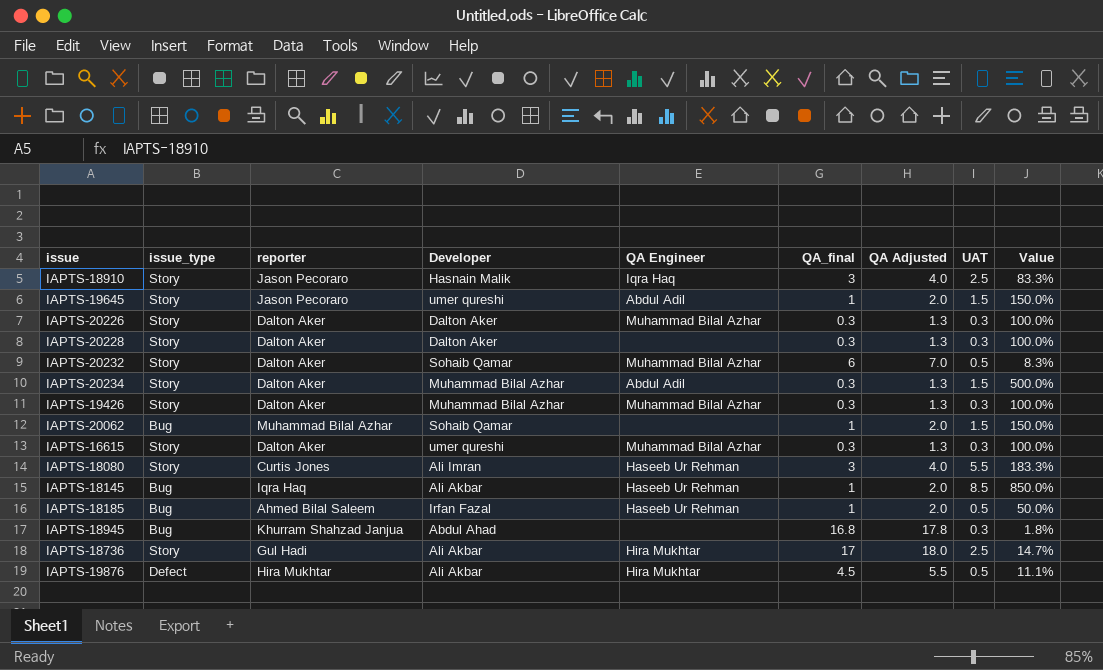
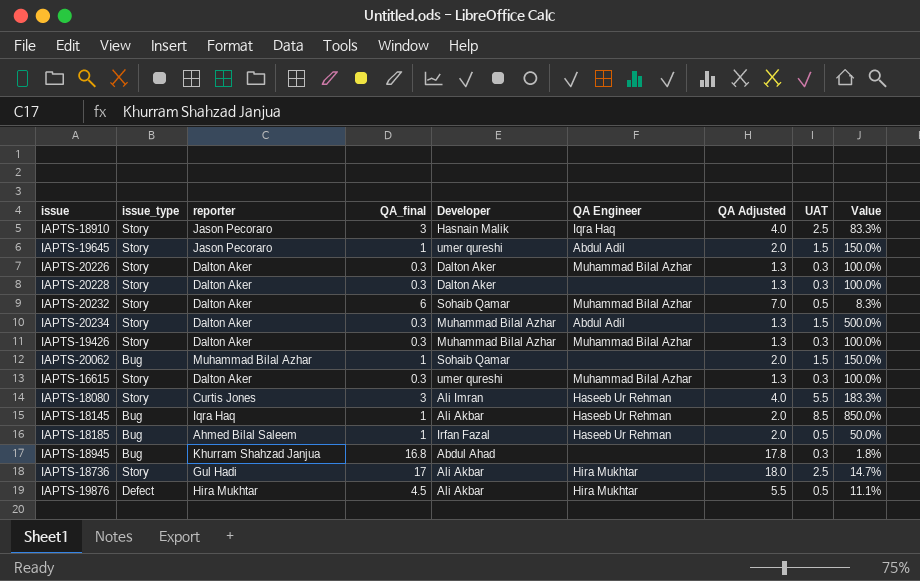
column QA_final | position: 6 -> 4

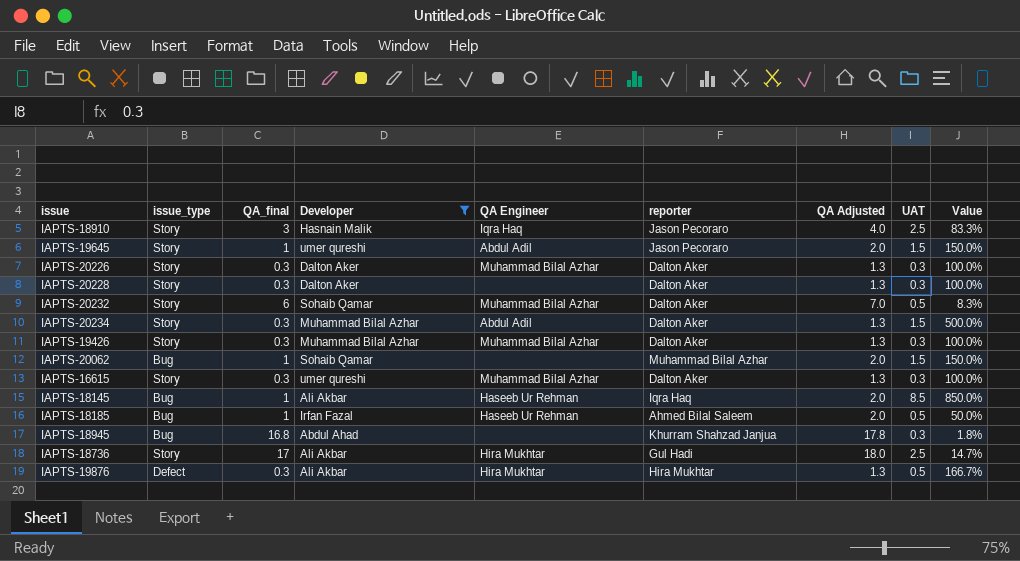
filter: none -> Developer != Ali Imran
column reporter | position: 3 -> 6
IAPTS-19876 | QA_final: 4.5 -> 0.3
IAPTS-19876 | QA Adjusted: 5.5 -> 1.3
IAPTS-19876 | Value: 11.1% -> 166.7%

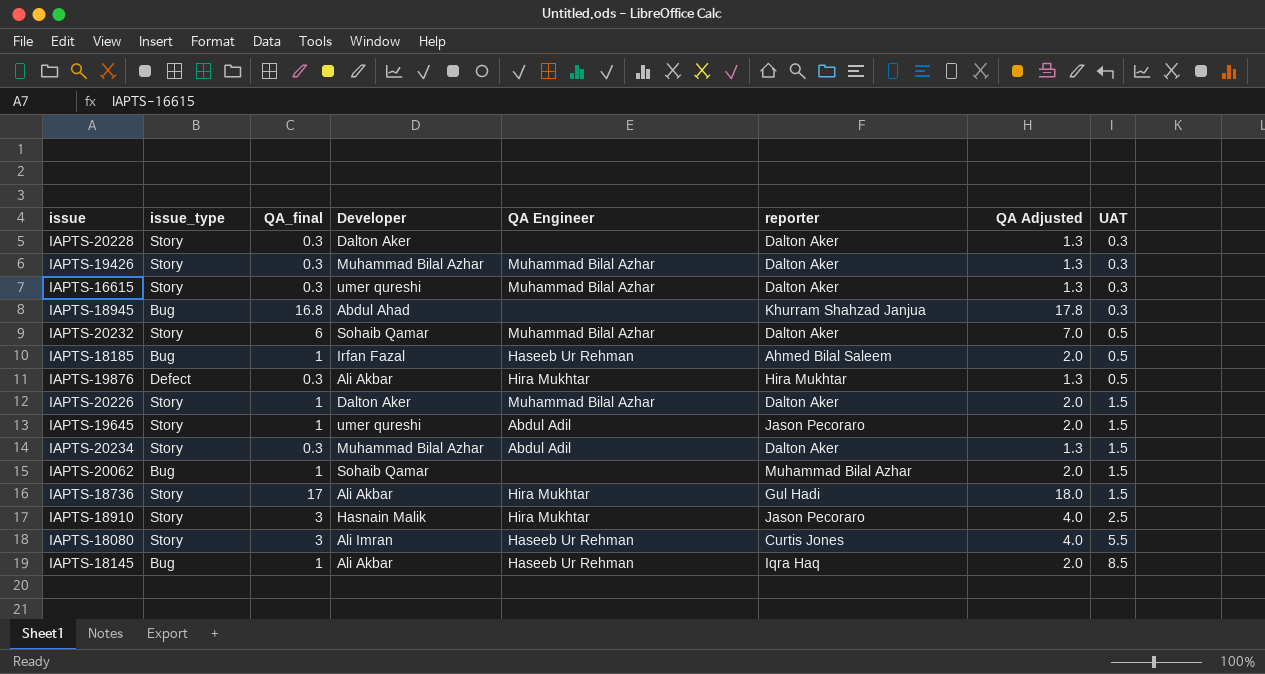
filter: Developer != Ali Imran -> none
row order: none -> UAT ascending
column Value | formula: [UAT] / [QA_final] -> none
IAPTS-20226 | QA_final: 0.3 -> 1
IAPTS-20226 | QA Adjusted: 1.3 -> 2.0
IAPTS-20226 | UAT: 0.3 -> 1.5
IAPTS-18736 | UAT: 2.5 -> 1.5
IAPTS-18910 | QA Engineer: Iqra Haq -> Hira Mukhtar

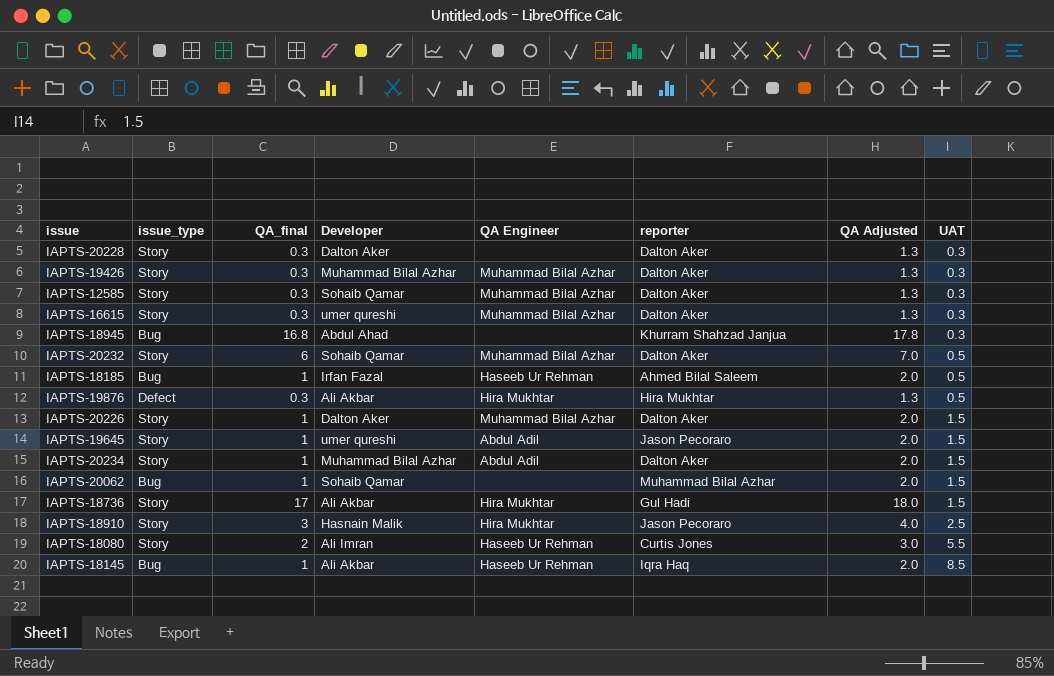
row IAPTS-12585: none -> Story | 0.3 | Sohaib Qamar | Muhammad Bilal Azhar | Dalton Aker | 1.3 | 0.3
IAPTS-20234 | QA_final: 0.3 -> 1
IAPTS-20234 | QA Adjusted: 1.3 -> 2.0
IAPTS-18080 | QA_final: 3 -> 2
IAPTS-18080 | QA Adjusted: 4.0 -> 3.0

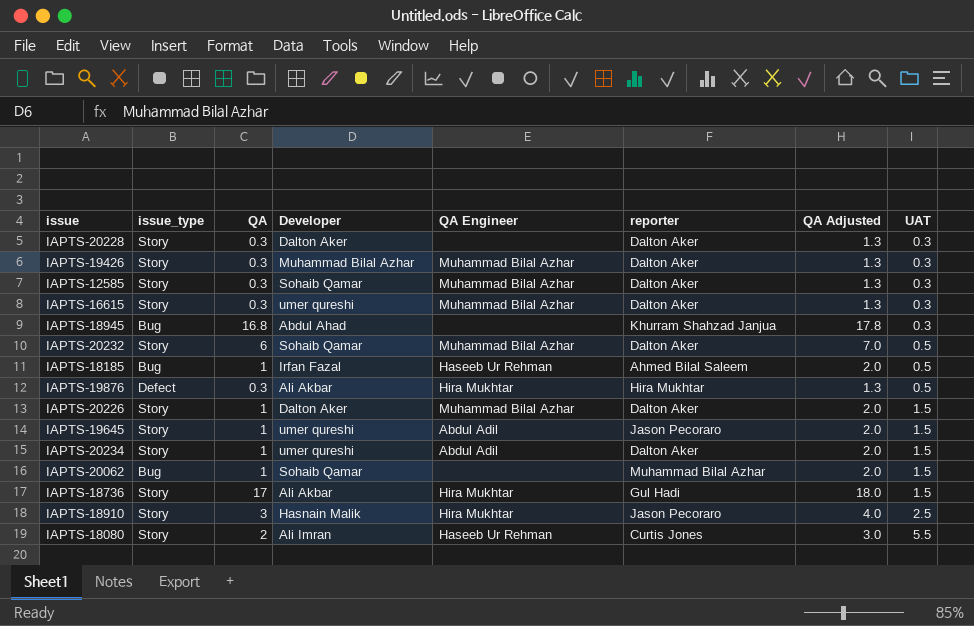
column name: QA_final -> QA
row IAPTS-18145: Bug | 1 | Ali Akbar | Haseeb Ur Rehman | Iqra Haq | 2.0 | 8.5 -> none
IAPTS-20234 | Developer: Muhammad Bilal Azhar -> umer qureshi

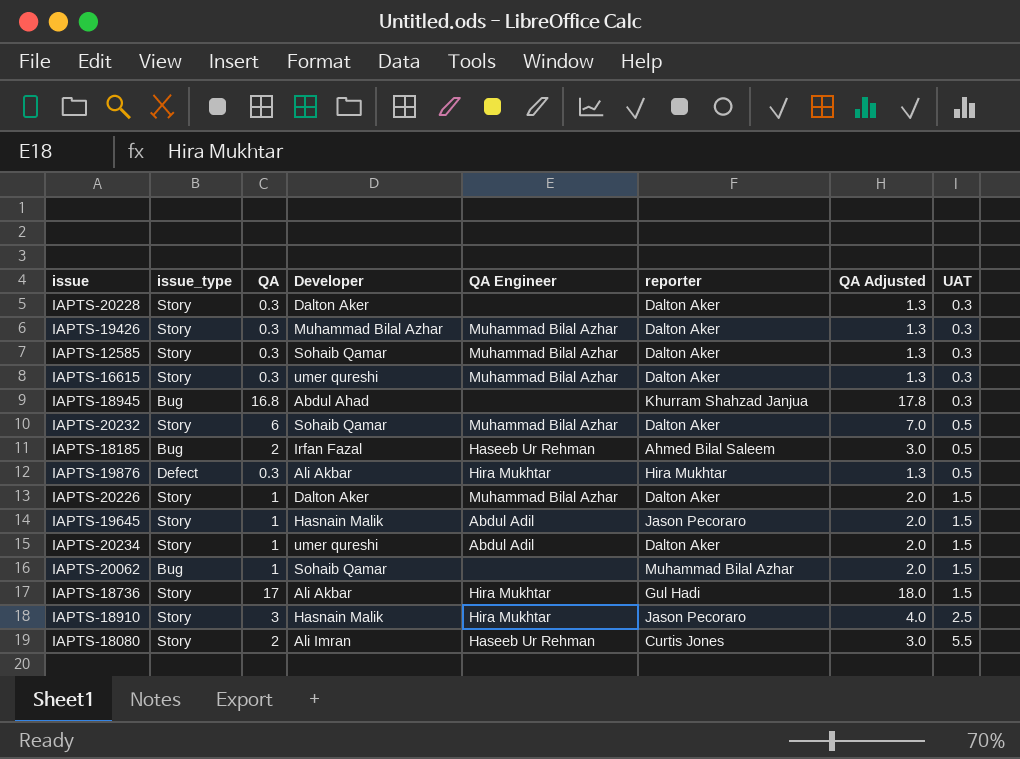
IAPTS-18185 | QA: 1 -> 2
IAPTS-18185 | QA Adjusted: 2.0 -> 3.0
IAPTS-19645 | Developer: umer qureshi -> Hasnain Malik

